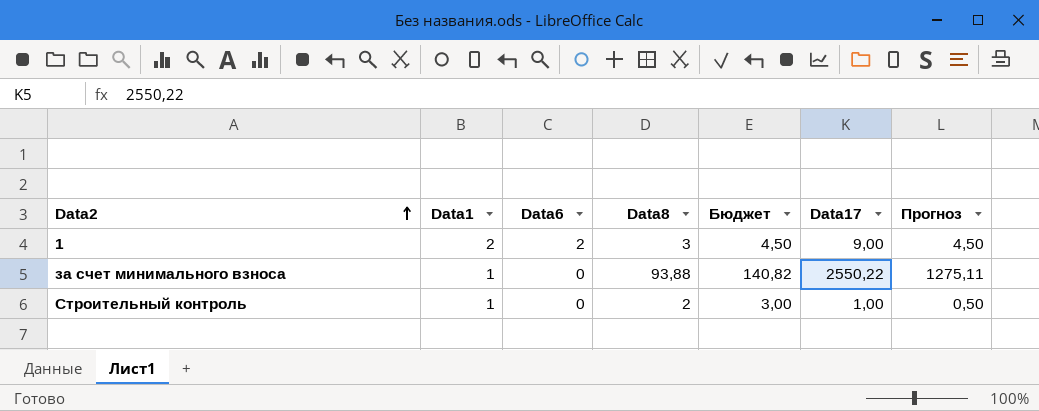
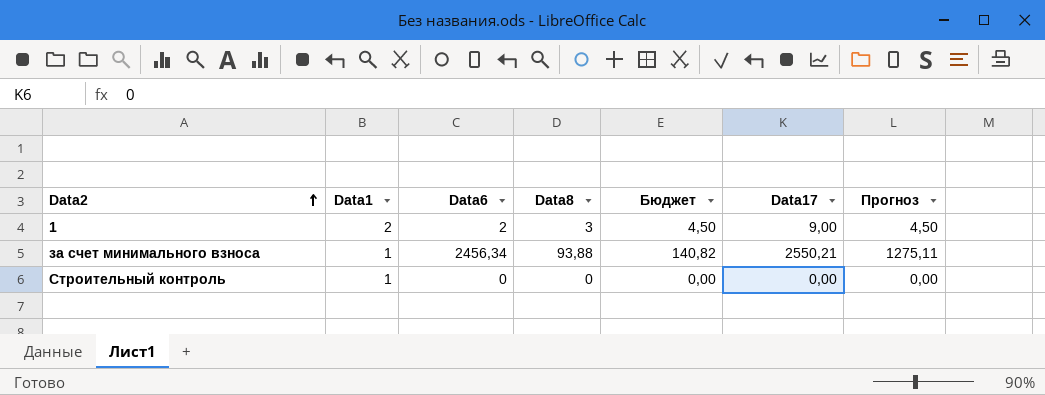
за счет минимального взноса | Data6: 0 -> 2456,34
за счет минимального взноса | Data17: 2550,22 -> 2550,21
Строительный контроль | Data8: 2 -> 0
Строительный контроль | Бюджет: 3,00 -> 0,00
Строительный контроль | Data17: 1,00 -> 0,00
Строительный контроль | Прогноз: 0,50 -> 0,00

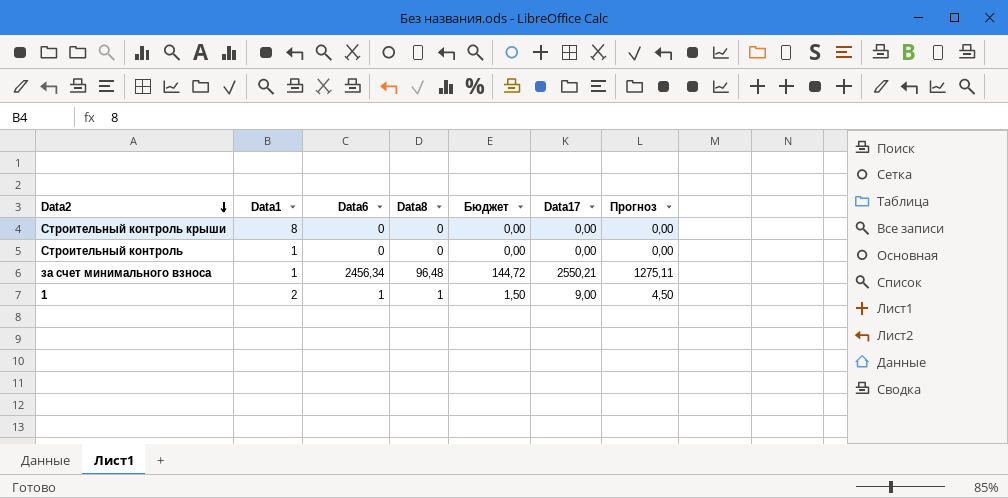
row order: Data2 ascending -> Data2 descending
row Строительный контроль крыши: none -> 8 | 0 | 0 | 0,00 | 0,00 | 0,00
за счет минимального взноса | Data8: 93,88 -> 96,48
за счет минимального взноса | Бюджет: 140,82 -> 144,72
1 | Data6: 2 -> 1
1 | Data8: 3 -> 1
1 | Бюджет: 4,50 -> 1,50

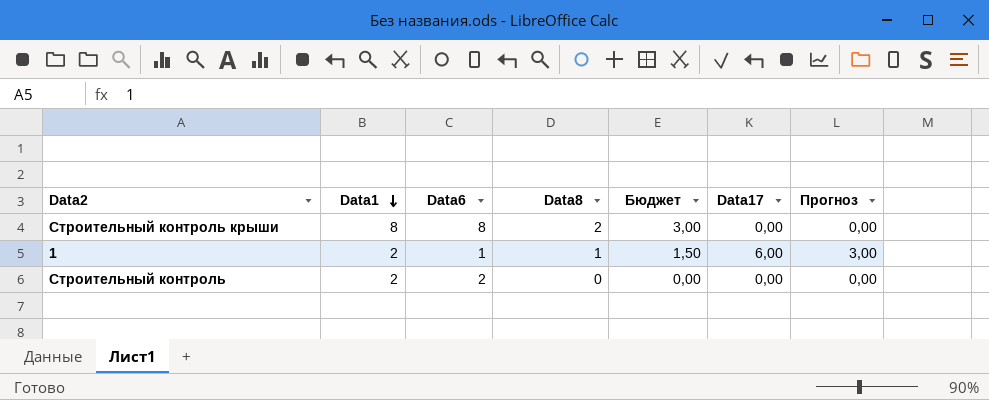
row order: Data2 descending -> Data1 descending
row за счет минимального взноса: 1 | 2456,34 | 96,48 | 144,72 | 2550,21 | 1275,11 -> none
Строительный контроль крыши | Data6: 0 -> 8
Строительный контроль крыши | Data8: 0 -> 2
Строительный контроль крыши | Бюджет: 0,00 -> 3,00
1 | Data17: 9,00 -> 6,00
1 | Прогноз: 4,50 -> 3,00
Строительный контроль | Data1: 1 -> 2
Строительный контроль | Data6: 0 -> 2

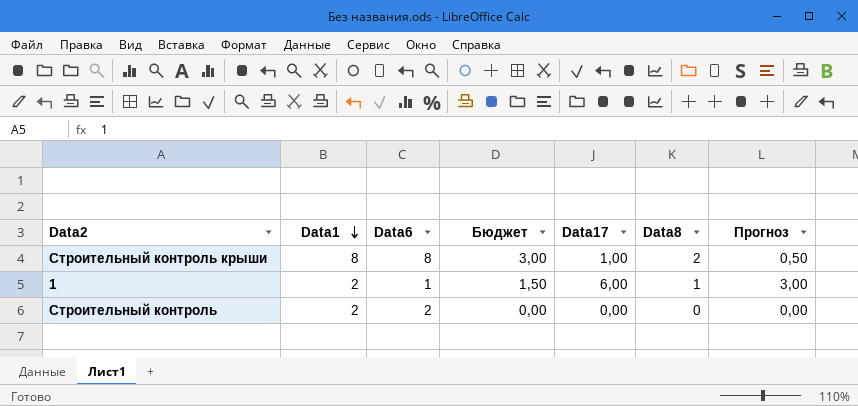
column Data8 | position: 4 -> 6
Строительный контроль крыши | Data17: 0,00 -> 1,00
Строительный контроль крыши | Прогноз: 0,00 -> 0,50

